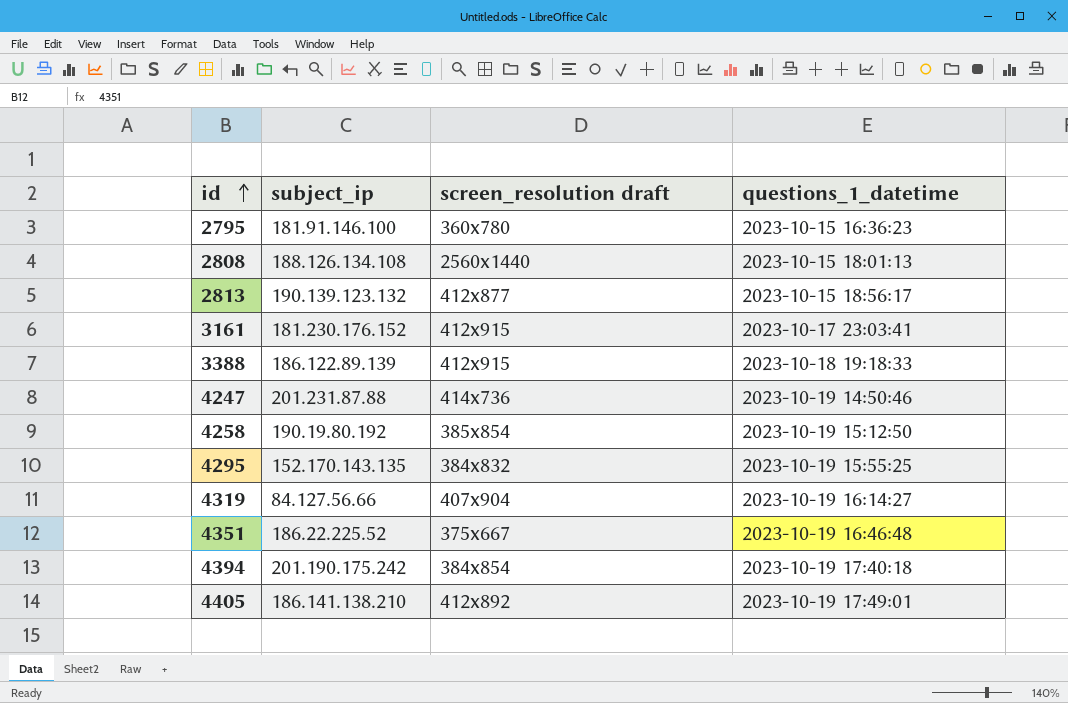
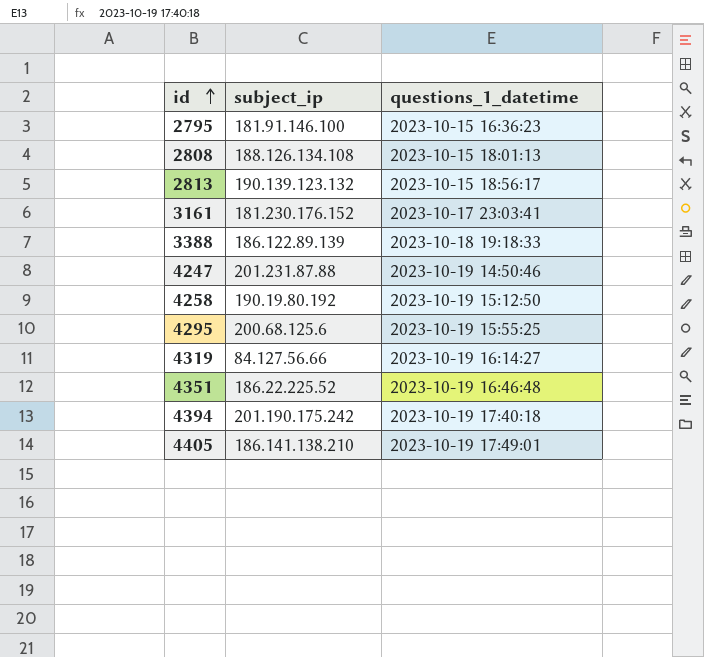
column screen_resolution draft | position: 3 -> none
4295 | subject_ip: 152.170.143.135 -> 200.68.125.6

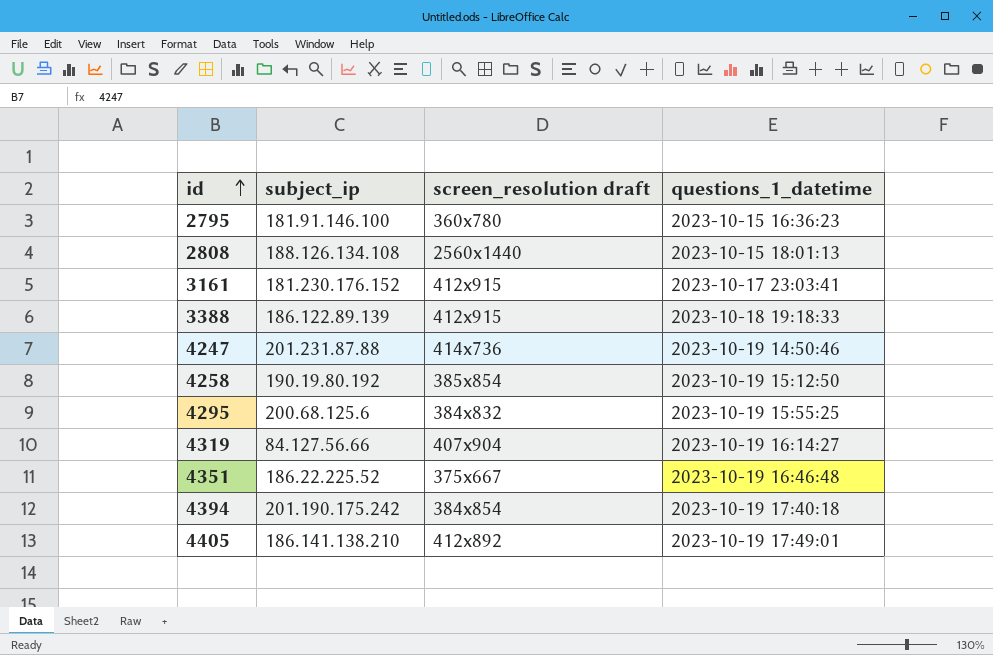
column screen_resolution draft | position: none -> 3
row 2813: 190.139.123.132 | 2023-10-15 18:56:17 -> none

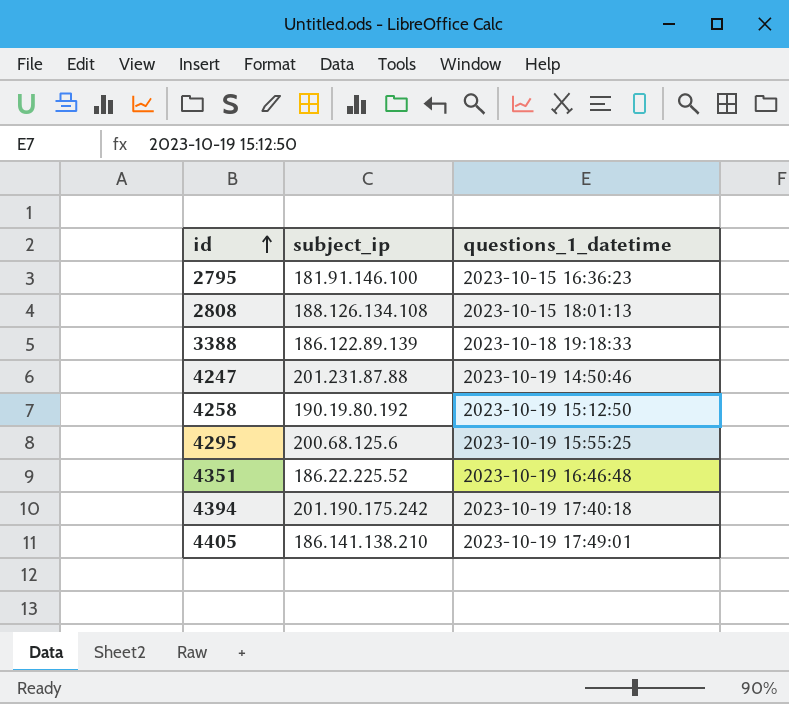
column screen_resolution draft | position: 3 -> none
row 3161: 181.230.176.152 | 412x915 | 2023-10-17 23:03:41 -> none
row 4319: 84.127.56.66 | 407x904 | 2023-10-19 16:14:27 -> none

